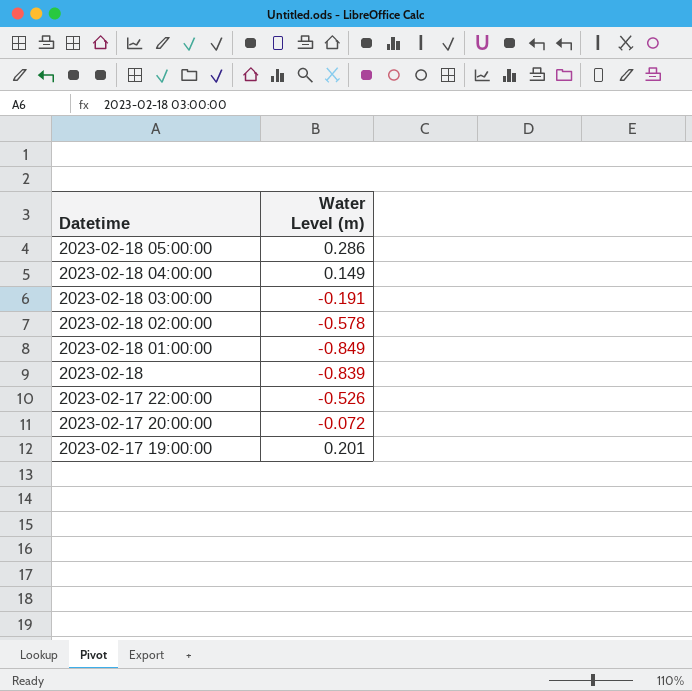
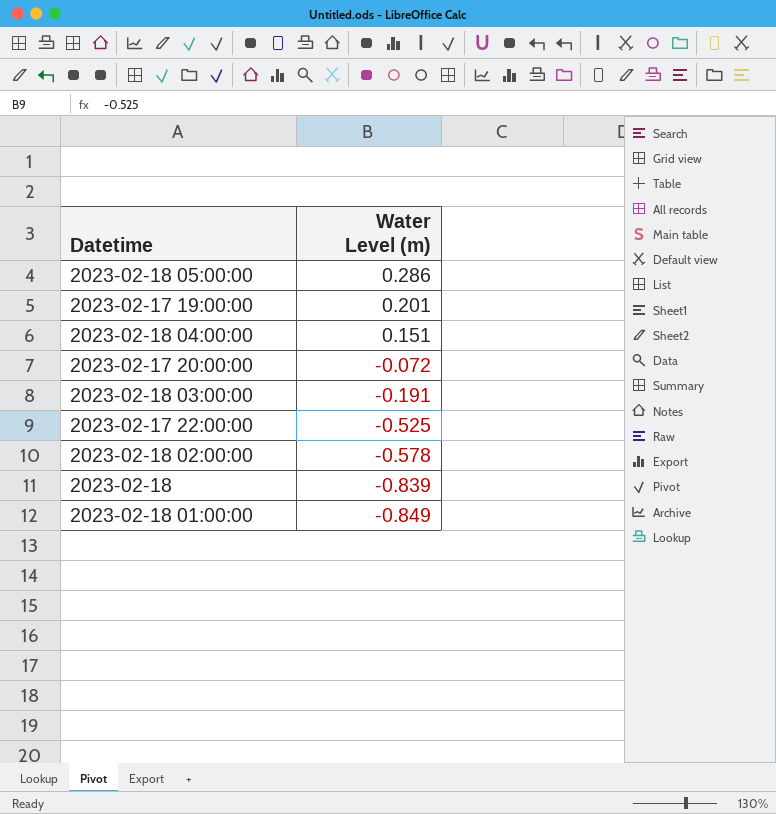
row order: Datetime descending -> Water Level (m) descending
2023-02-18 04:00:00 | Water Level (m): 0.149 -> 0.151
2023-02-17 22:00:00 | Water Level (m): -0.526 -> -0.525

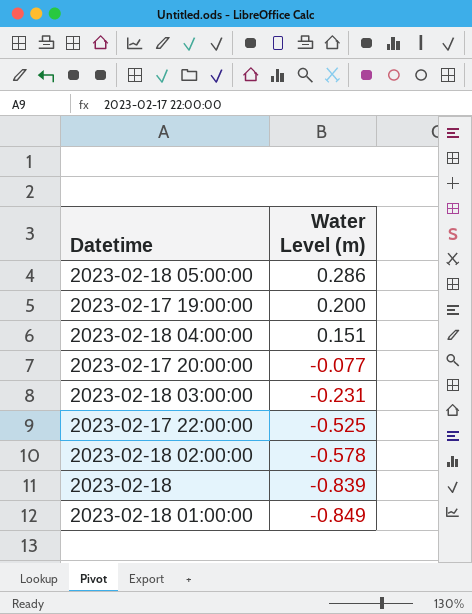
2023-02-17 19:00:00 | Water Level (m): 0.201 -> 0.200
2023-02-17 20:00:00 | Water Level (m): -0.072 -> -0.077
2023-02-18 03:00:00 | Water Level (m): -0.191 -> -0.231

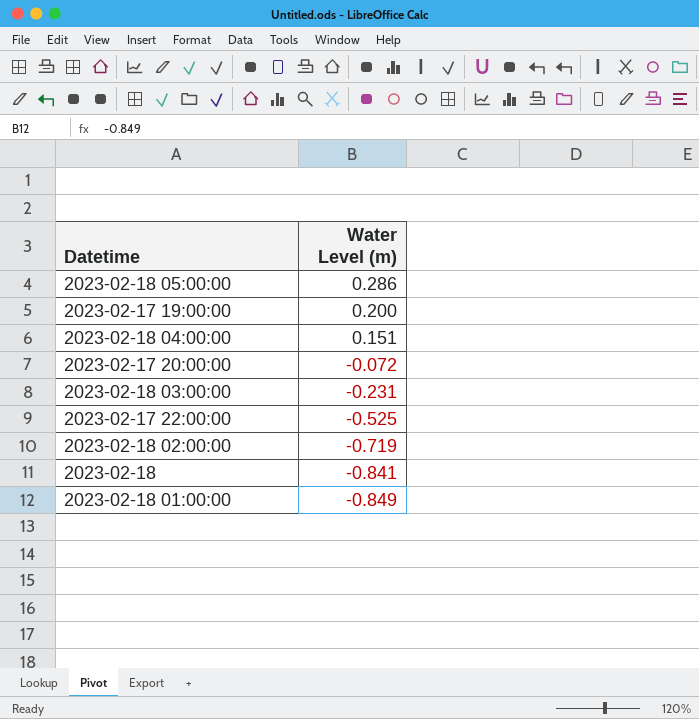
2023-02-17 20:00:00 | Water Level (m): -0.077 -> -0.072
2023-02-18 02:00:00 | Water Level (m): -0.578 -> -0.719
2023-02-18 | Water Level (m): -0.839 -> -0.841

